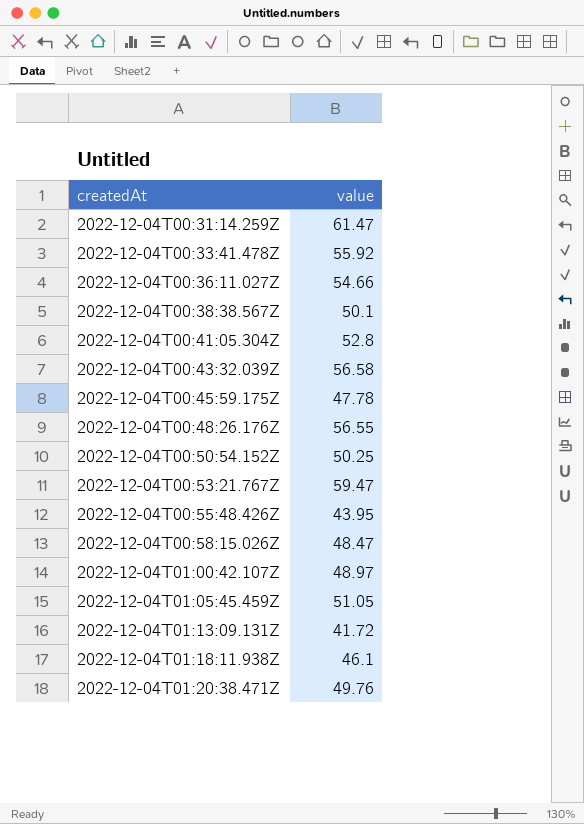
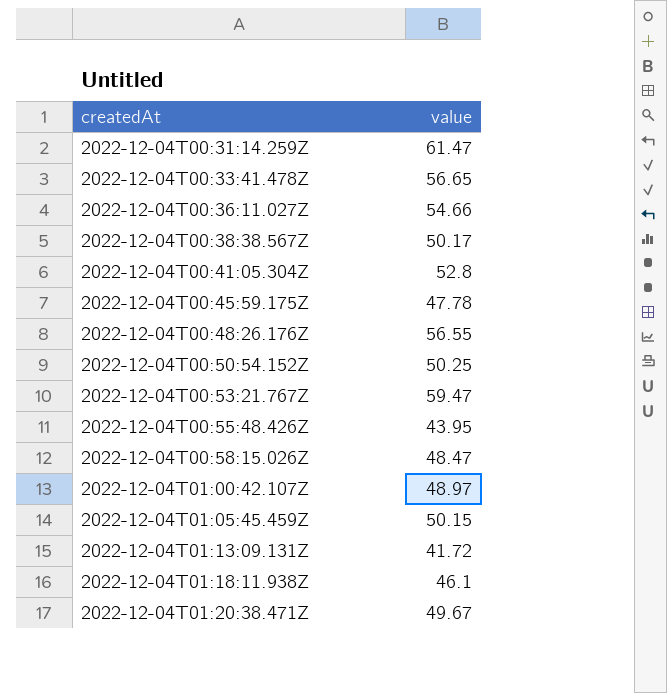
row 2022-12-04T00:43:32.039Z: 56.58 -> none
2022-12-04T00:33:41.478Z | value: 55.92 -> 56.65
2022-12-04T00:38:38.567Z | value: 50.1 -> 50.17
2022-12-04T01:05:45.459Z | value: 51.05 -> 50.15
2022-12-04T01:20:38.471Z | value: 49.76 -> 49.67

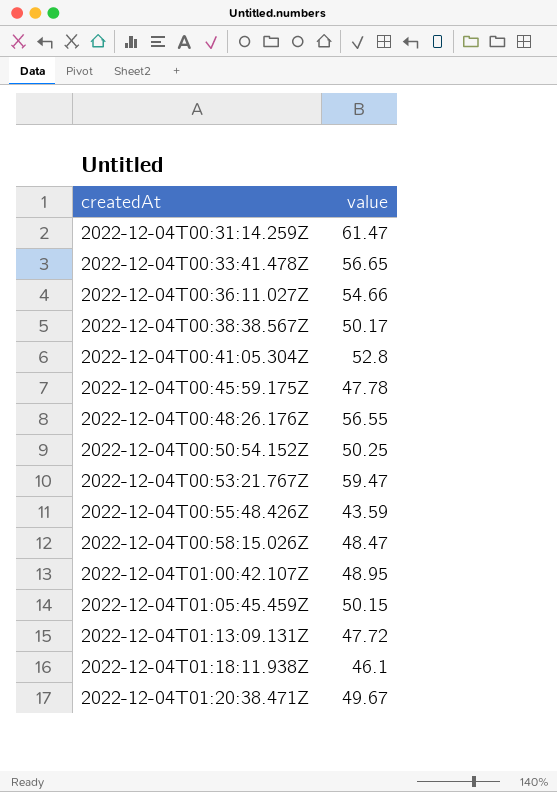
2022-12-04T00:55:48.426Z | value: 43.95 -> 43.59
2022-12-04T01:00:42.107Z | value: 48.97 -> 48.95
2022-12-04T01:13:09.131Z | value: 41.72 -> 47.72

